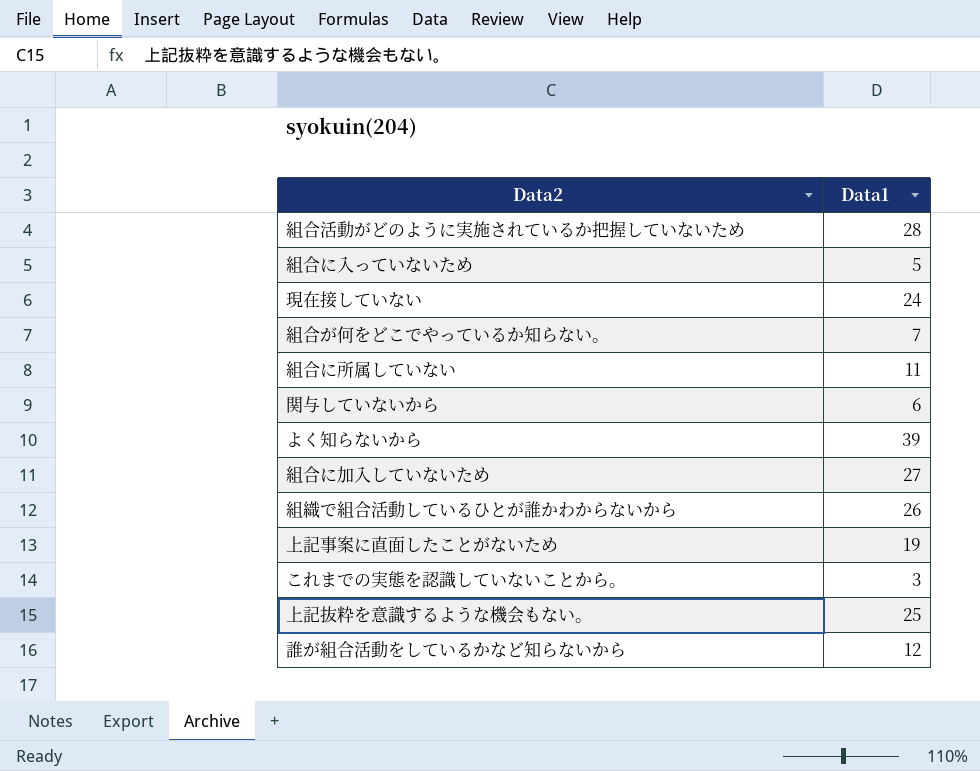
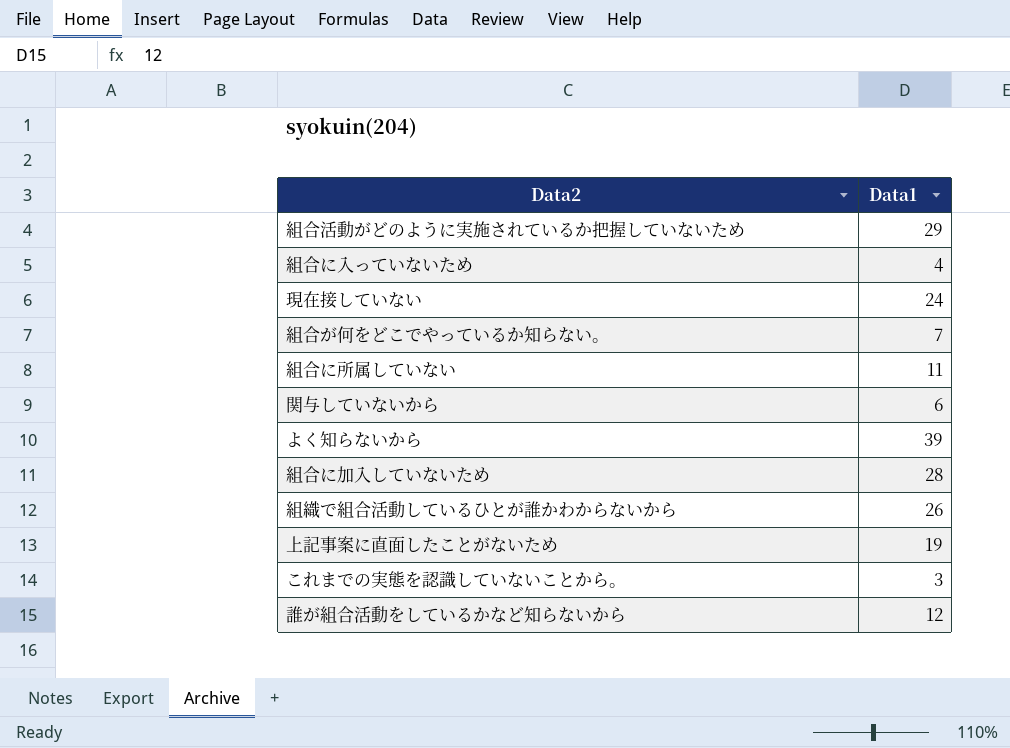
row 上記抜粋を意識するような機会もない。: 25 -> none
組合活動がどのように実施されているか把握していないため | Data1: 28 -> 29
組合に入っていないため | Data1: 5 -> 4
組合に加入していないため | Data1: 27 -> 28

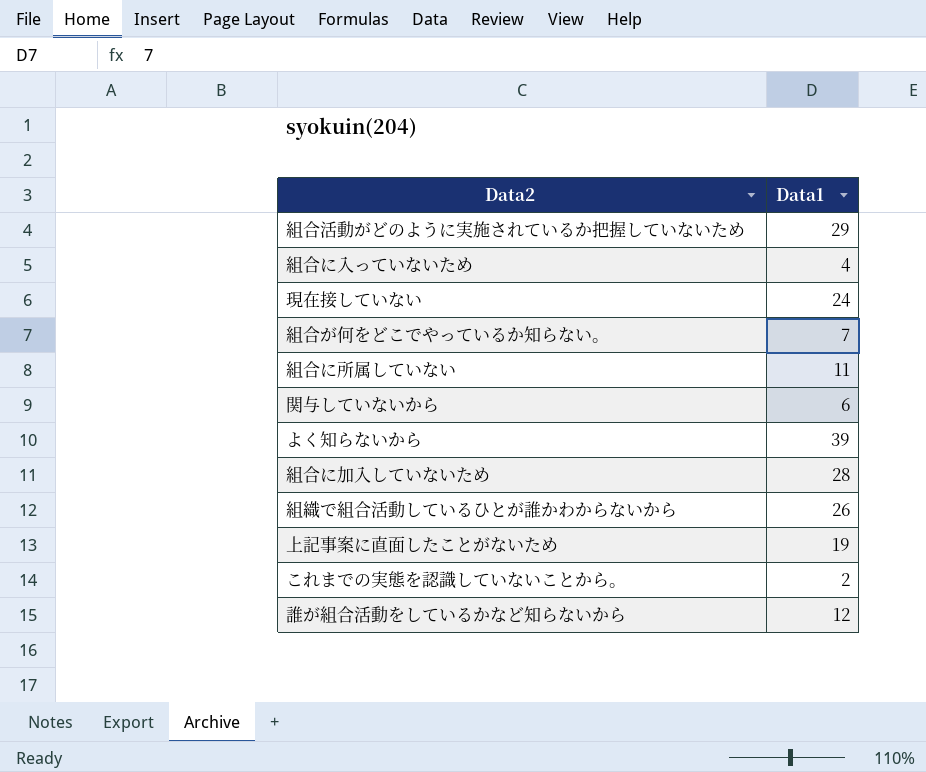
これまでの実態を認識していないことから。 | Data1: 3 -> 2

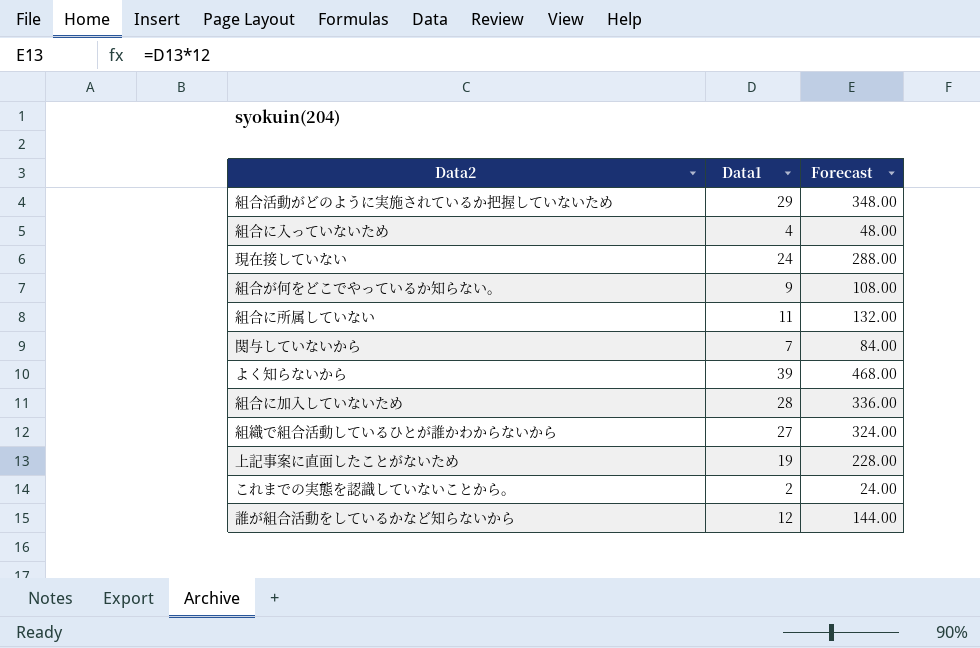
column Forecast | formula: none -> [Data1] * 12
組合が何をどこでやっているか知らない。 | Data1: 7 -> 9
関与していないから | Data1: 6 -> 7
組織で組合活動しているひとが誰かわからないから | Data1: 26 -> 27

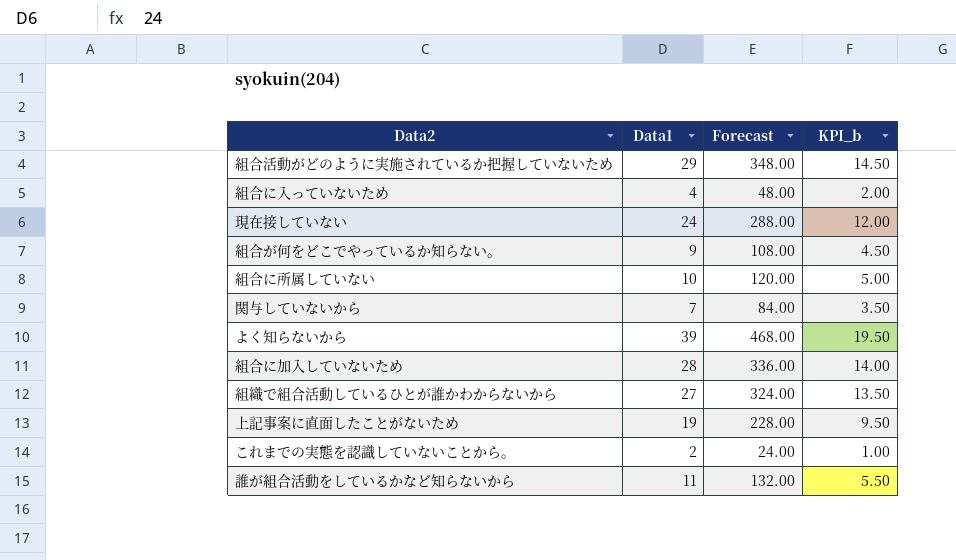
column KPI_b | formula: none -> [Data1] * 0.5
組合に所属していない | Data1: 11 -> 10
組合に所属していない | Forecast: 132.00 -> 120.00
誰が組合活動をしているかなど知らないから | Data1: 12 -> 11
誰が組合活動をしているかなど知らないから | Forecast: 144.00 -> 132.00

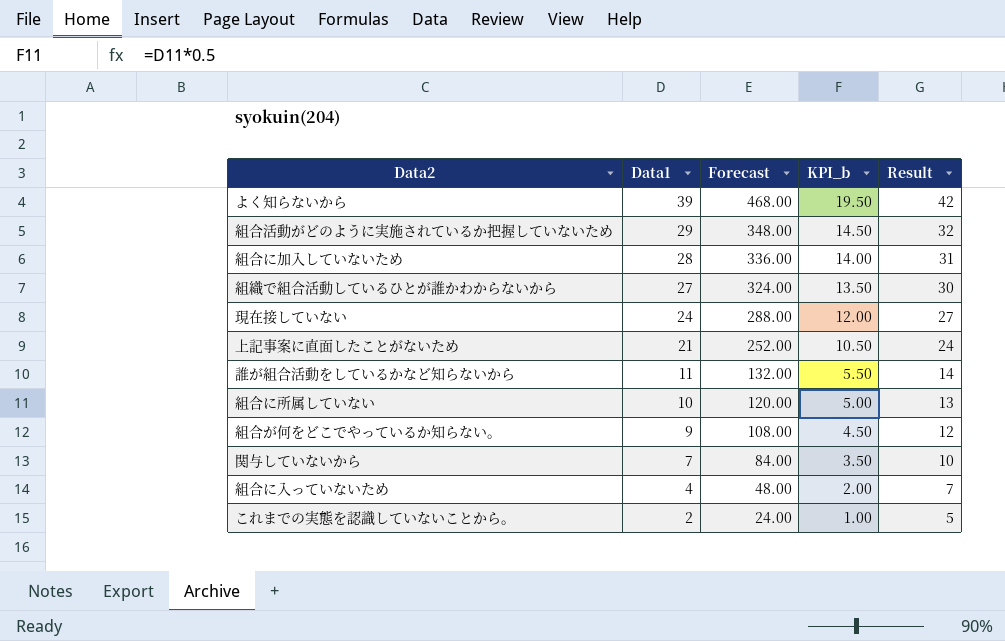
row order: none -> Data1 descending
column Result | formula: none -> [Data1] + 3
上記事案に直面したことがないため | Data1: 19 -> 21
上記事案に直面したことがないため | Forecast: 228.00 -> 252.00
上記事案に直面したことがないため | KPI_b: 9.50 -> 10.50

